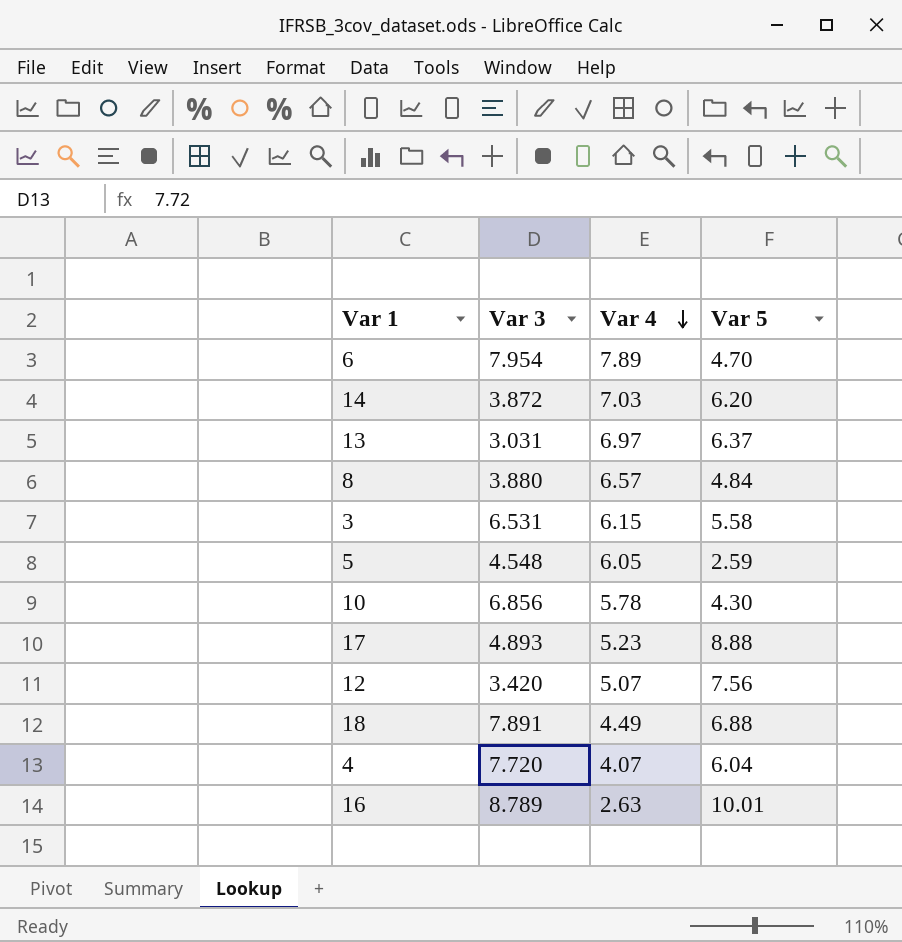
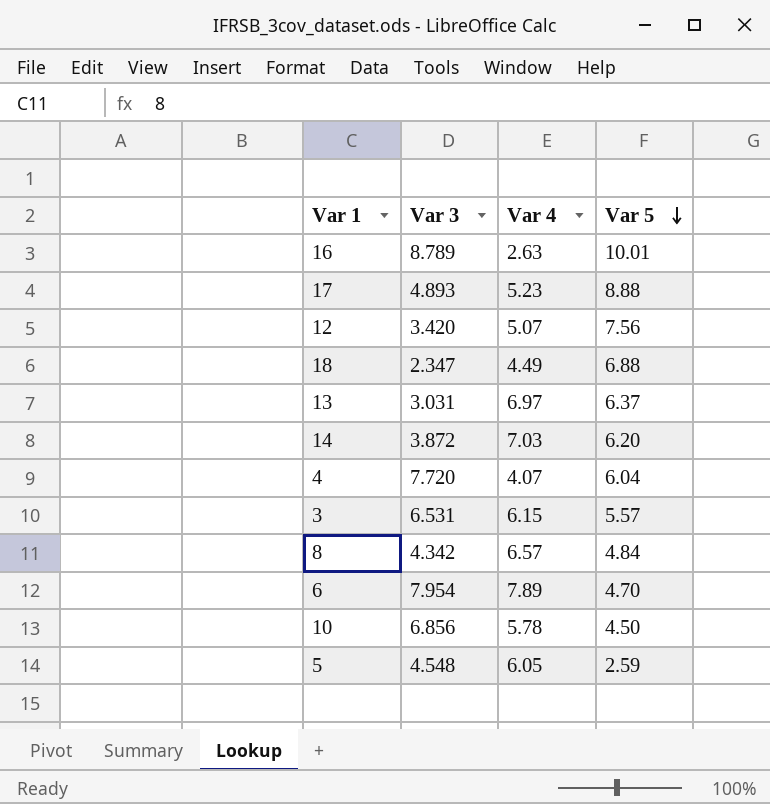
row order: Var 4 descending -> Var 5 descending
18 | Var 3: 7.891 -> 2.347
3 | Var 5: 5.58 -> 5.57
8 | Var 3: 3.880 -> 4.342
10 | Var 5: 4.30 -> 4.50

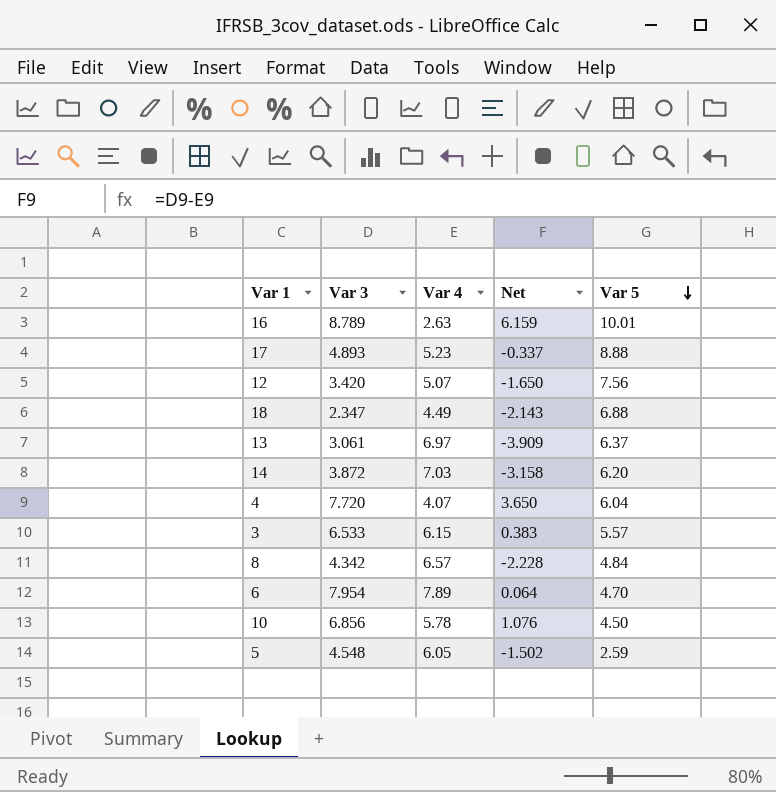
column Net | formula: none -> [Var 3] - [Var 4]
13 | Var 3: 3.031 -> 3.061
3 | Var 3: 6.531 -> 6.533

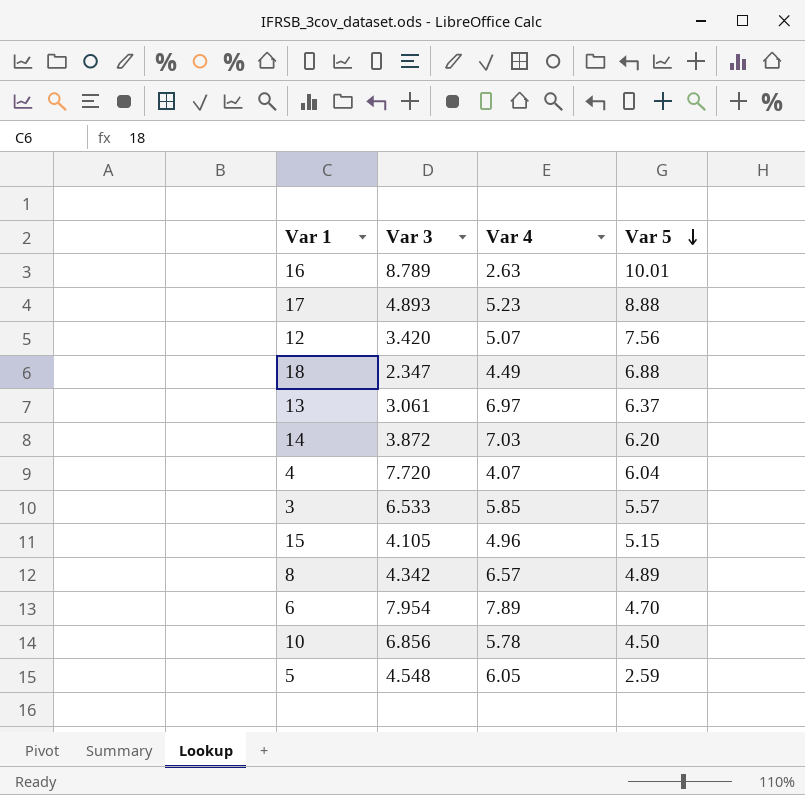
column Net | formula: [Var 3] - [Var 4] -> none
3 | Var 4: 6.15 -> 5.85
row 15: none -> 4.105 | 4.96 | 5.15
8 | Var 5: 4.84 -> 4.89

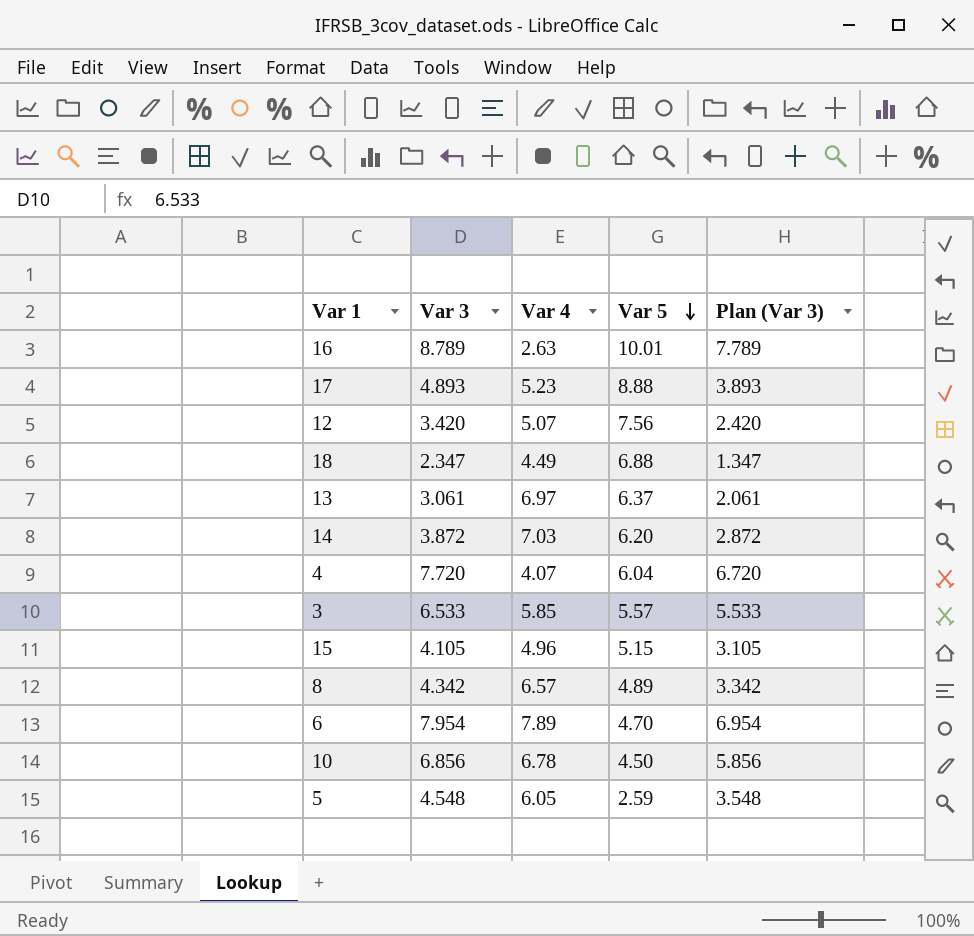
column Plan (Var 3) | formula: none -> [Var 3] - 1
10 | Var 4: 5.78 -> 6.78

